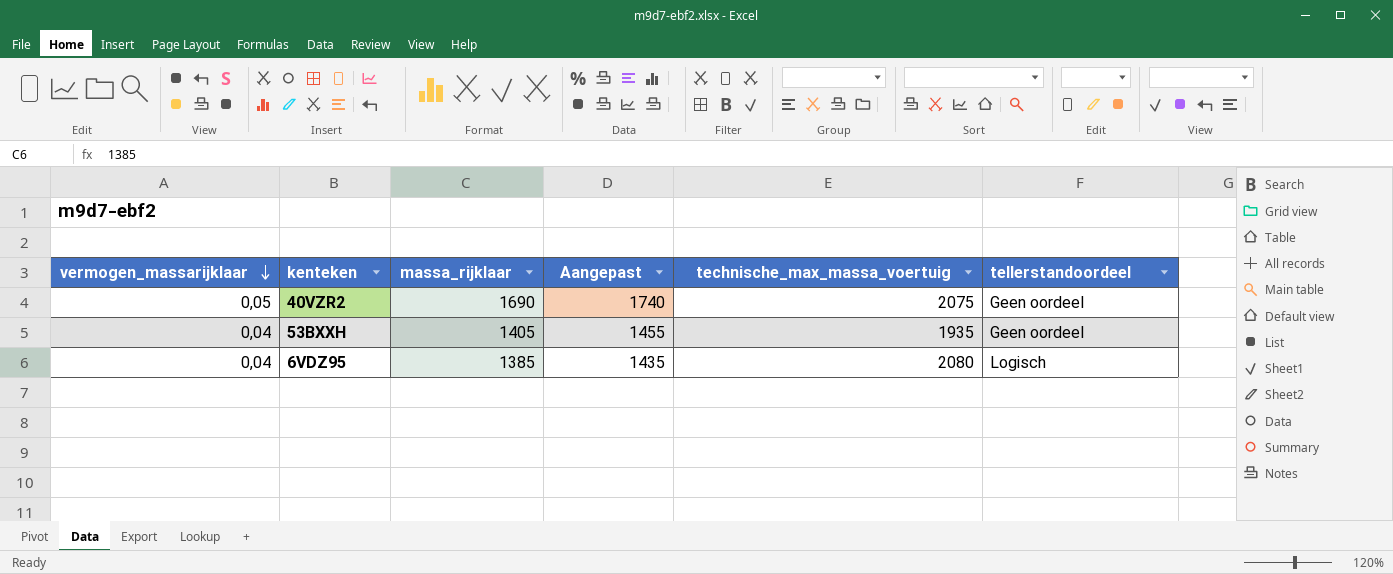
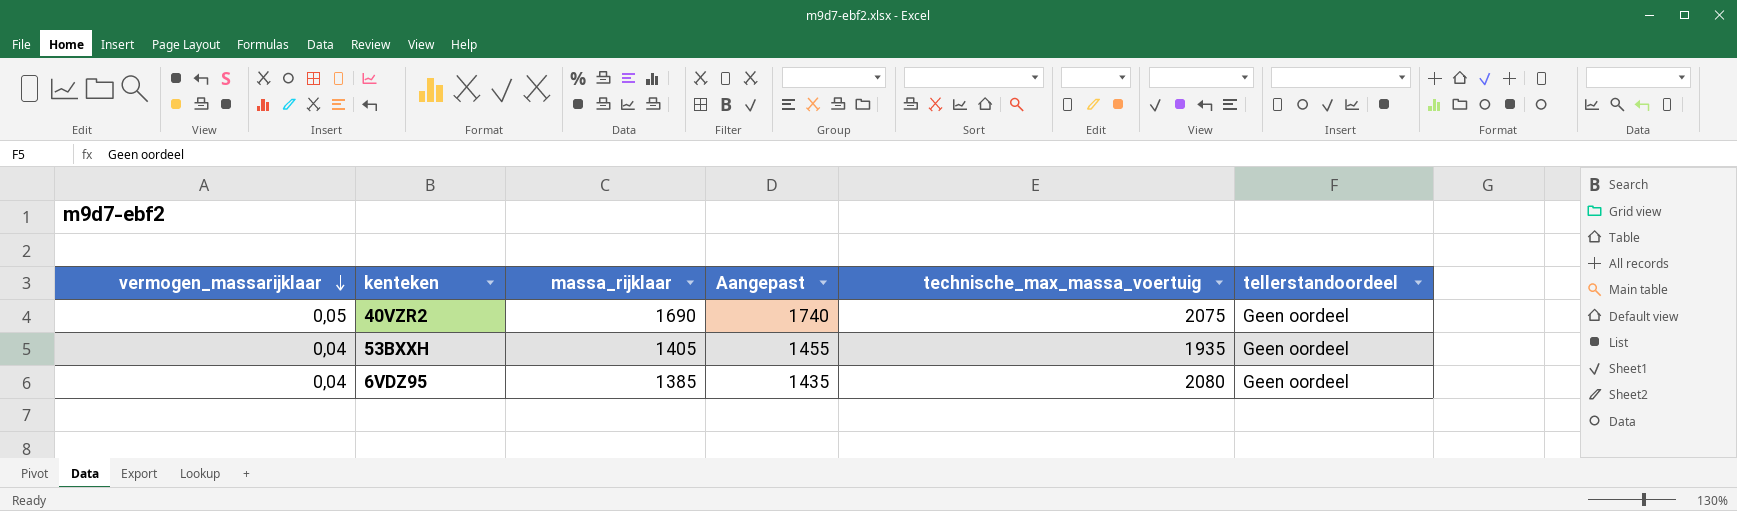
6VDZ95 | tellerstandoordeel: Logisch -> Geen oordeel

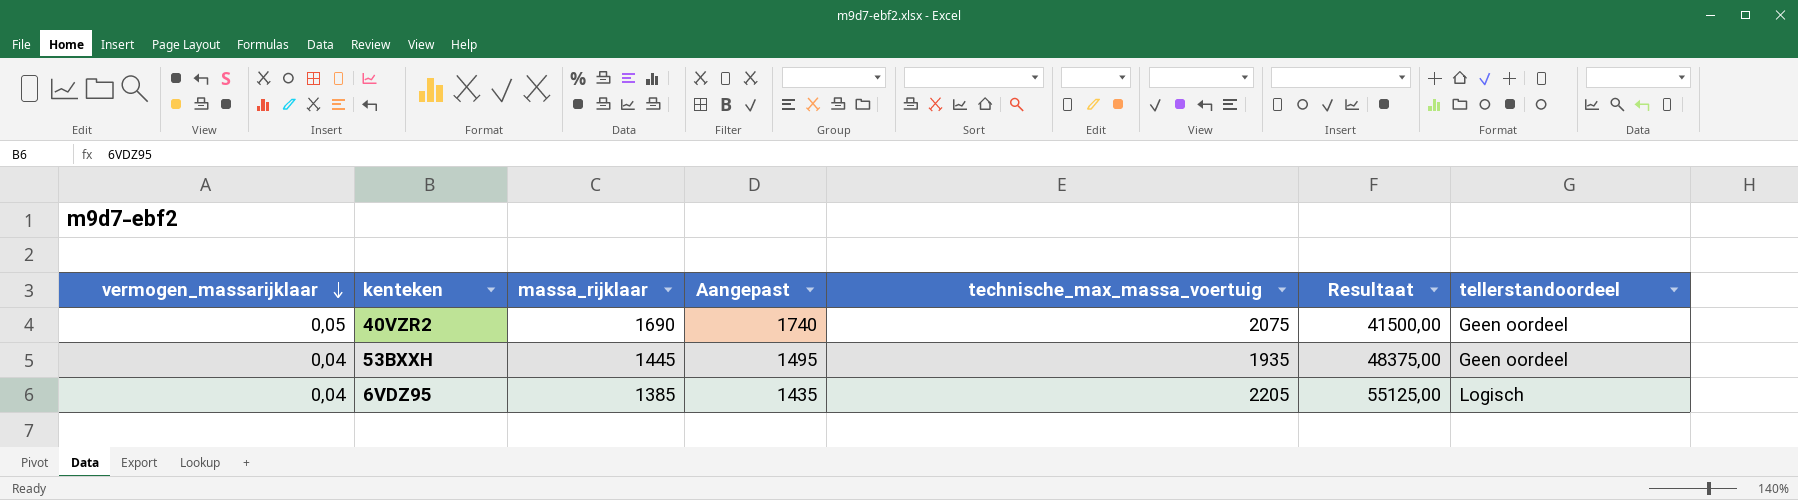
column Resultaat | formula: none -> [technische_max_massa_voertuig] / [vermogen_massarijklaar]
53BXXH | massa_rijklaar: 1405 -> 1445
53BXXH | Aangepast: 1455 -> 1495
6VDZ95 | technische_max_massa_voertuig: 2080 -> 2205
6VDZ95 | tellerstandoordeel: Geen oordeel -> Logisch

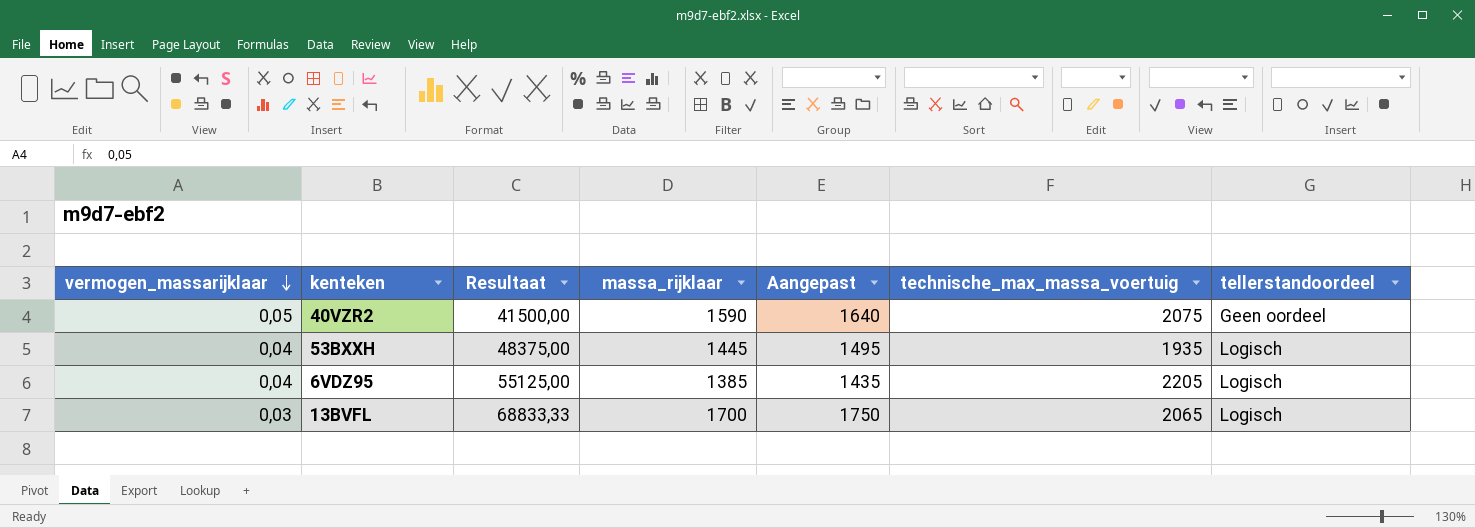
column Resultaat | position: 6 -> 3
40VZR2 | massa_rijklaar: 1690 -> 1590
40VZR2 | Aangepast: 1740 -> 1640
53BXXH | tellerstandoordeel: Geen oordeel -> Logisch
row 13BVFL: none -> 0,03 | 68833,33 | 1700 | 1750 | 2065 | Logisch

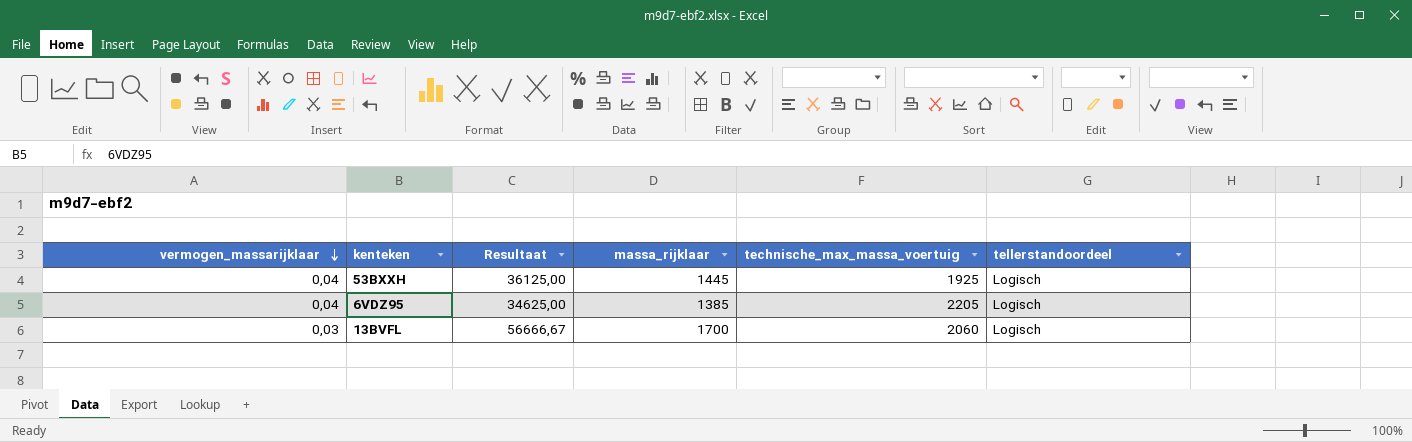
column Aangepast | formula: [massa_rijklaar] + 50 -> none
column Resultaat | formula: [technische_max_massa_voertuig] / [vermogen_massarijklaar] -> [massa_rijklaar] / [vermogen_massarijklaar]
row 40VZR2: 0,05 | 41500,00 | 1590 | 1640 | 2075 | Geen oordeel -> none
53BXXH | technische_max_massa_voertuig: 1935 -> 1925
13BVFL | technische_max_massa_voertuig: 2065 -> 2060

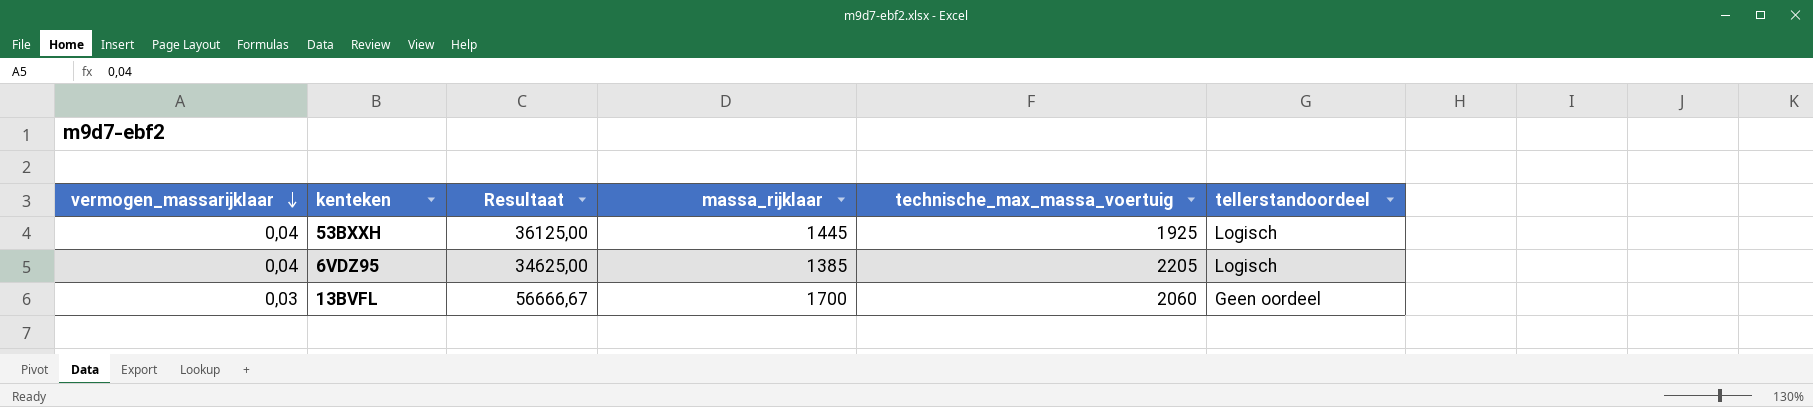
13BVFL | tellerstandoordeel: Logisch -> Geen oordeel

